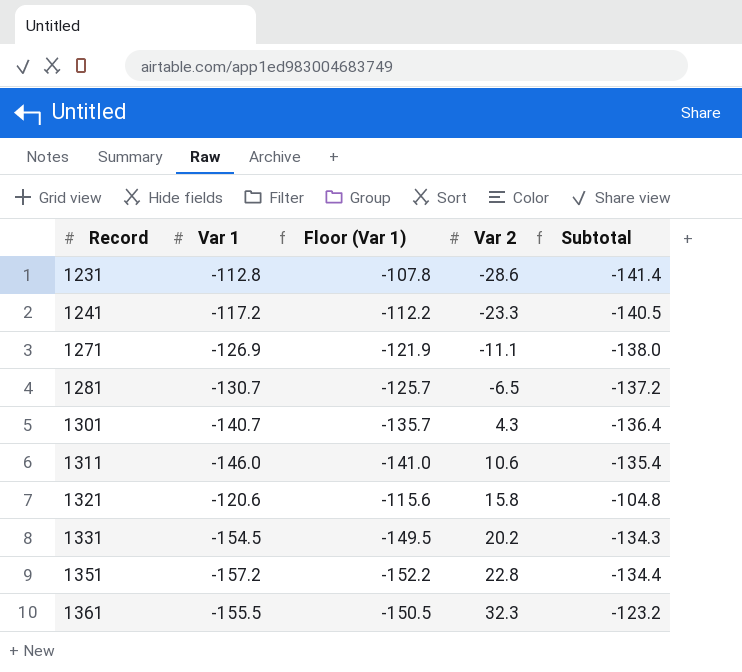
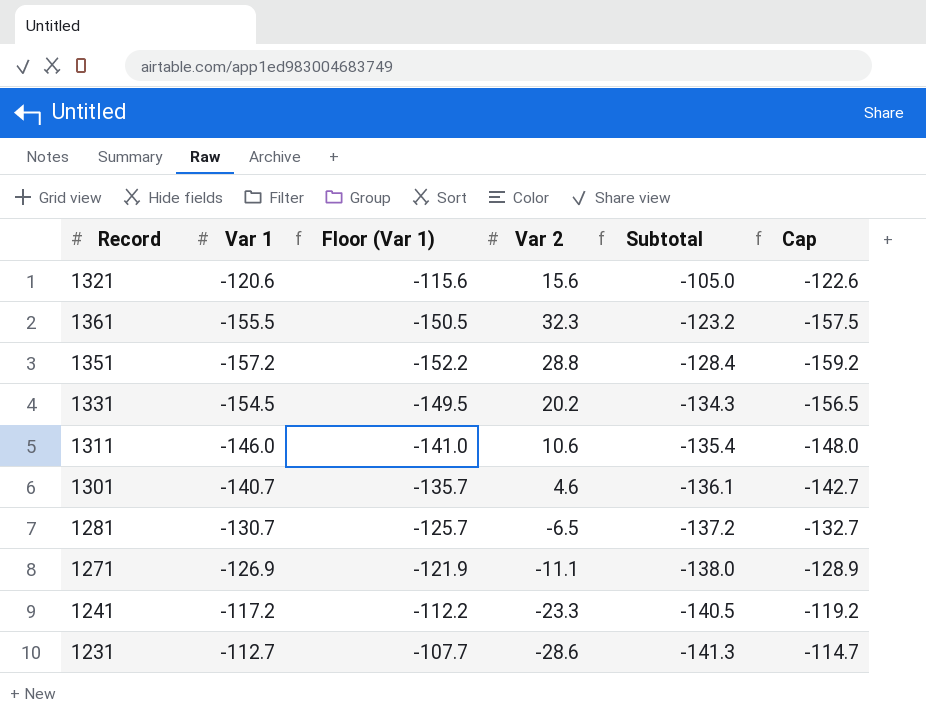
row order: Record ascending -> Subtotal descending
column Cap | formula: none -> [Var 1] - 2
1321 | Var 2: 15.8 -> 15.6
1321 | Subtotal: -104.8 -> -105.0
1351 | Var 2: 22.8 -> 28.8
1351 | Subtotal: -134.4 -> -128.4
1301 | Var 2: 4.3 -> 4.6
1301 | Subtotal: -136.4 -> -136.1
1231 | Var 1: -112.8 -> -112.7
1231 | Floor (Var 1): -107.8 -> -107.7
1231 | Subtotal: -141.4 -> -141.3

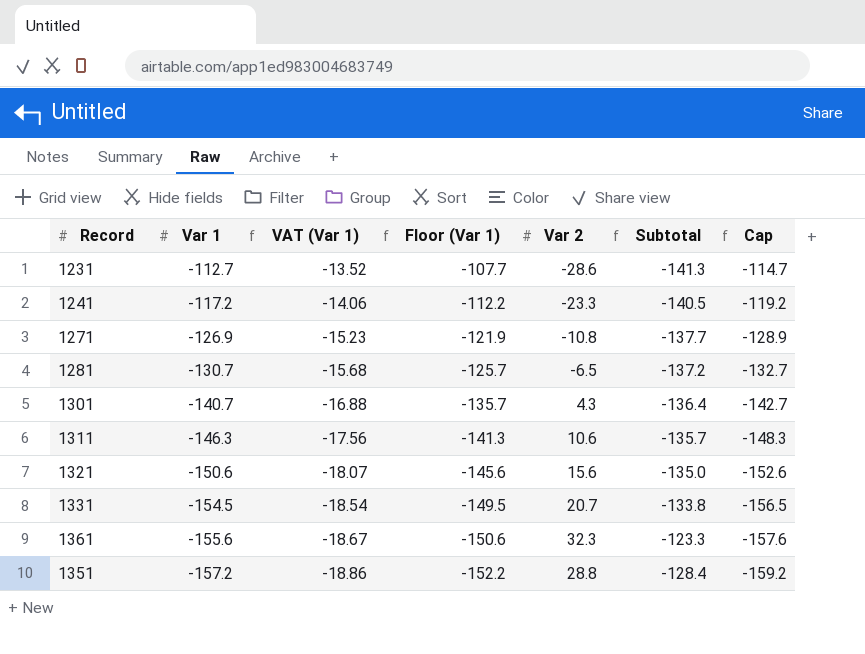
row order: Subtotal descending -> Var 1 descending
column VAT (Var 1) | formula: none -> [Var 1] * 0.12
1271 | Var 2: -11.1 -> -10.8
1271 | Subtotal: -138.0 -> -137.7
1301 | Var 2: 4.6 -> 4.3
1301 | Subtotal: -136.1 -> -136.4
1311 | Var 1: -146.0 -> -146.3
1311 | Floor (Var 1): -141.0 -> -141.3
1311 | Subtotal: -135.4 -> -135.7
1311 | Cap: -148.0 -> -148.3
1321 | Var 1: -120.6 -> -150.6
1321 | Floor (Var 1): -115.6 -> -145.6
1321 | Subtotal: -105.0 -> -135.0
1321 | Cap: -122.6 -> -152.6
1331 | Var 2: 20.2 -> 20.7
1331 | Subtotal: -134.3 -> -133.8
1361 | Var 1: -155.5 -> -155.6
1361 | Floor (Var 1): -150.5 -> -150.6
1361 | Subtotal: -123.2 -> -123.3
1361 | Cap: -157.5 -> -157.6

